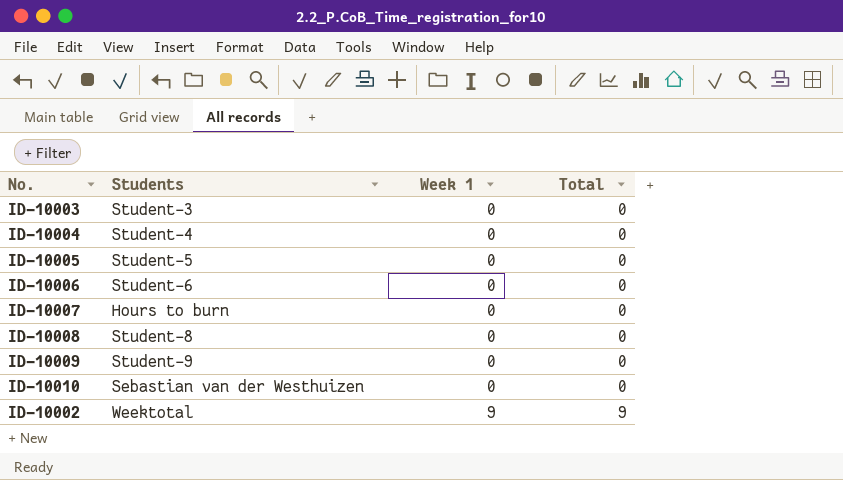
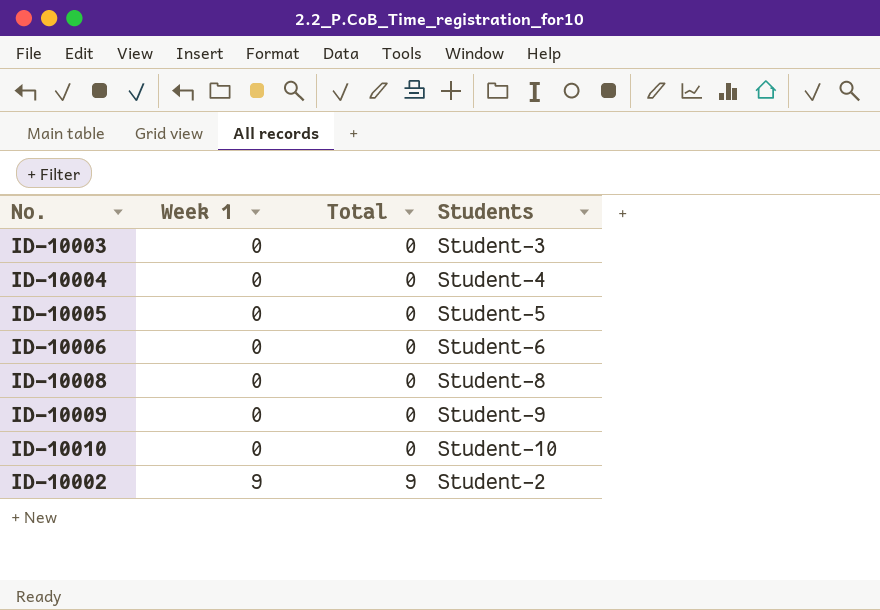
column Students | position: 2 -> 4
row ID-10007: Hours to burn | 0 | 0 -> none
ID-10010 | Students: Sebastian van der Westhuizen -> Student-10
ID-10002 | Students: Weektotal -> Student-2

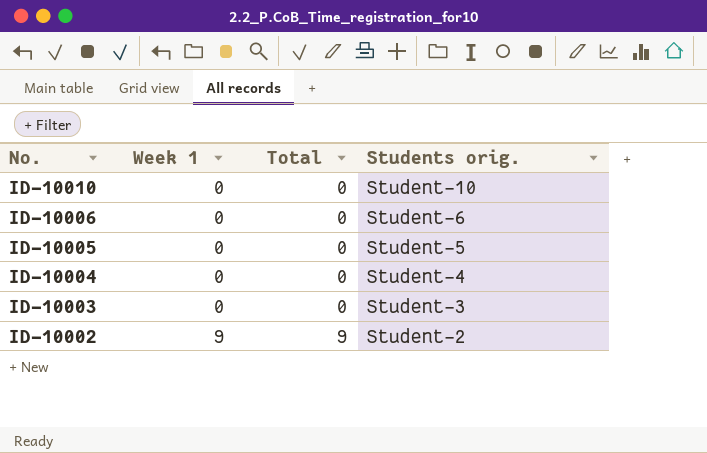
row order: Week 1 ascending -> No. descending
column name: Students -> Students orig.
row ID-10008: 0 | 0 | Student-8 -> none
row ID-10009: 0 | 0 | Student-9 -> none

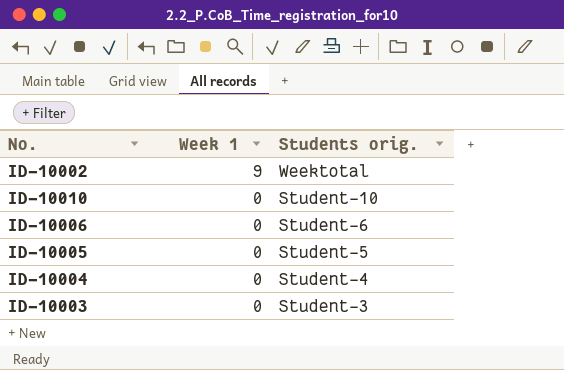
row order: No. descending -> Week 1 descending
column Total | position: 3 -> none
ID-10002 | Students orig.: Student-2 -> Weektotal

